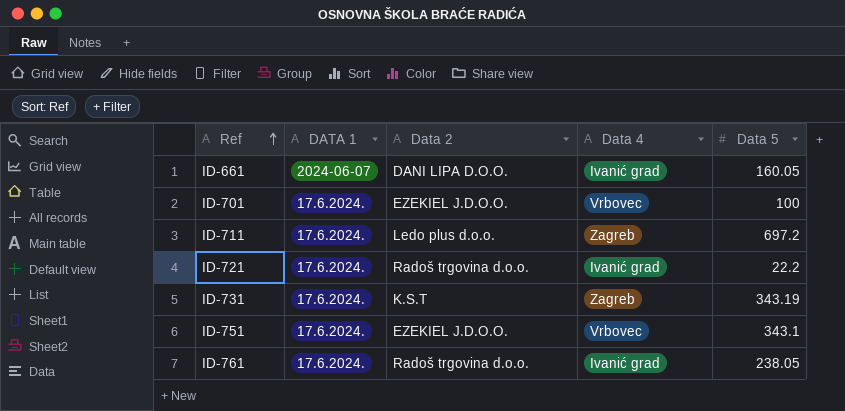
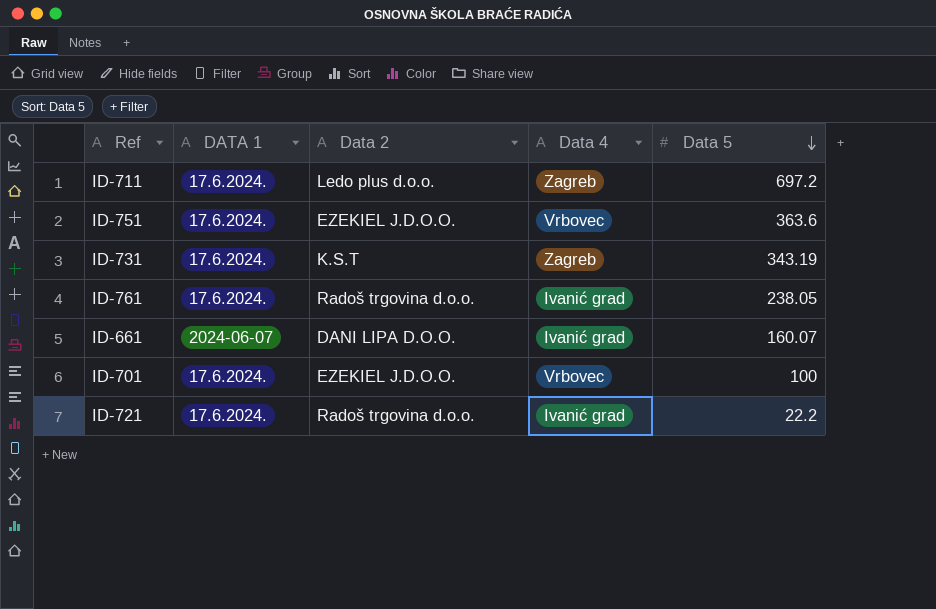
row order: Ref ascending -> Data 5 descending
ID-751 | Data 5: 343.1 -> 363.6
ID-661 | Data 5: 160.05 -> 160.07

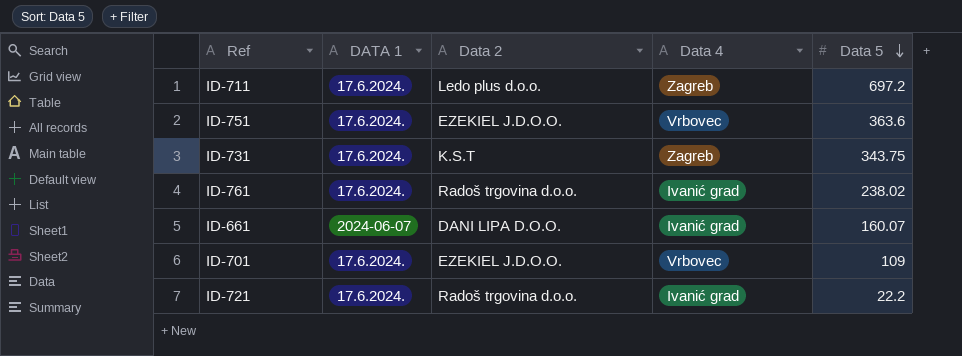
ID-731 | Data 5: 343.19 -> 343.75
ID-761 | Data 5: 238.05 -> 238.02
ID-701 | Data 5: 100 -> 109

